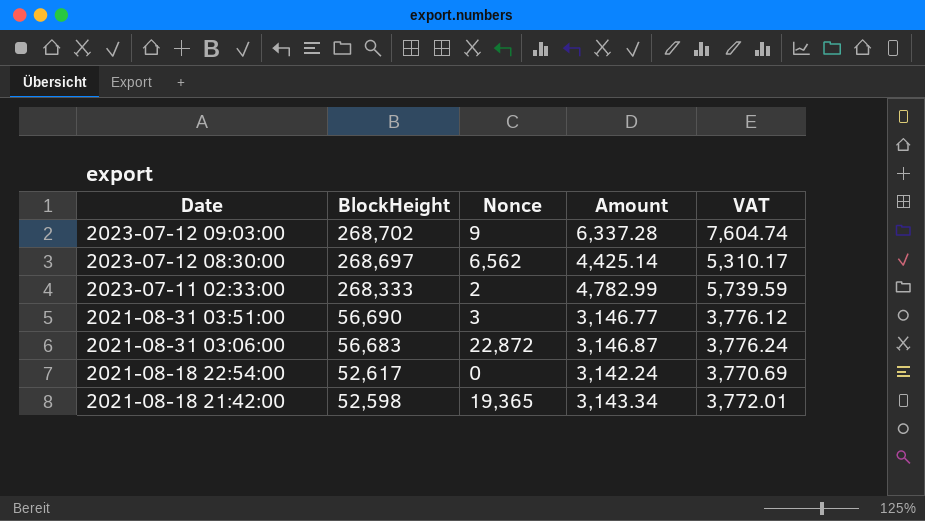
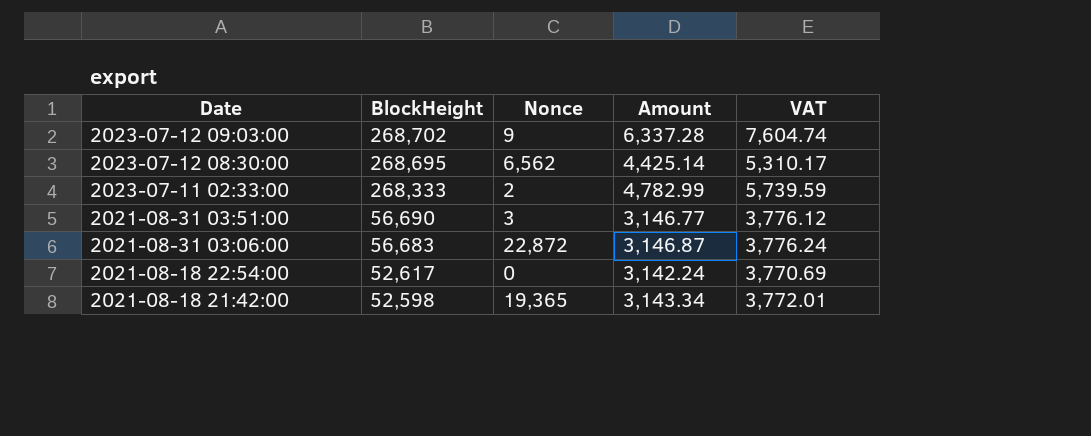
2023-07-12 08:30:00 | BlockHeight: 268,697 -> 268,695

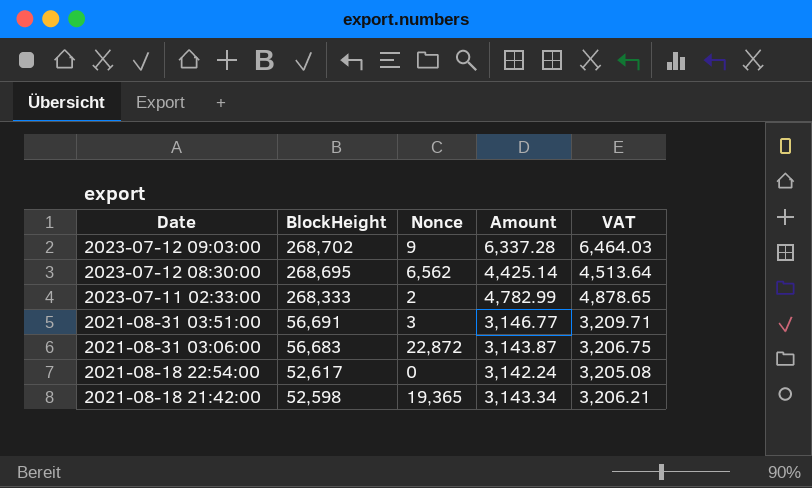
column VAT | formula: [Amount] * 1.2 -> [Amount] * 1.02
2021-08-31 03:51:00 | BlockHeight: 56,690 -> 56,691
2021-08-31 03:06:00 | Amount: 3,146.87 -> 3,143.87

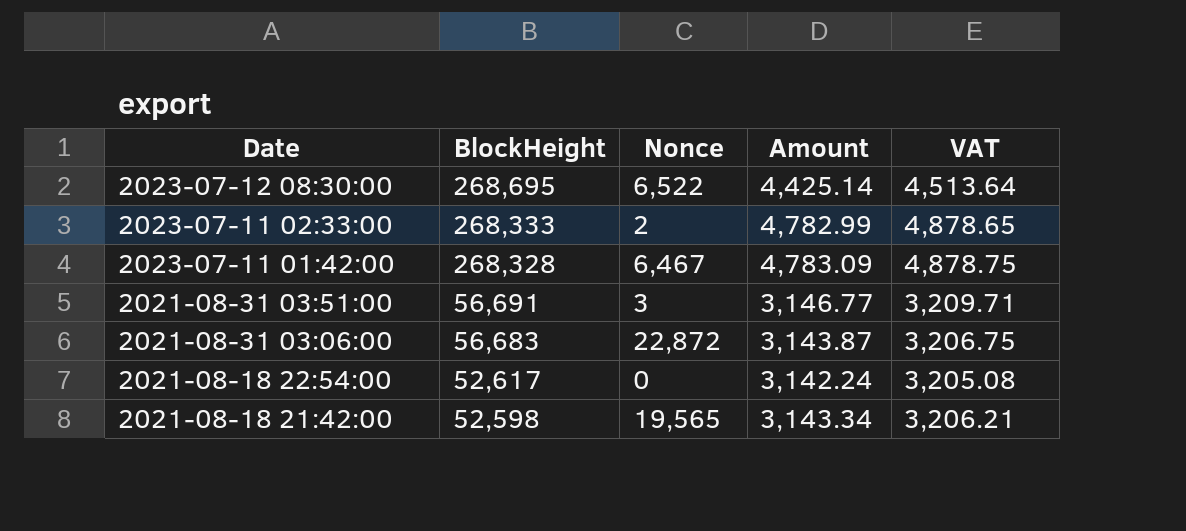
row 2023-07-12 09:03:00: 268,702 | 9 | 6,337.28 | 6,464.03 -> none
2023-07-12 08:30:00 | Nonce: 6,562 -> 6,522
row 2023-07-11 01:42:00: none -> 268,328 | 6,467 | 4,783.09 | 4,878.75
2021-08-18 21:42:00 | Nonce: 19,365 -> 19,565

